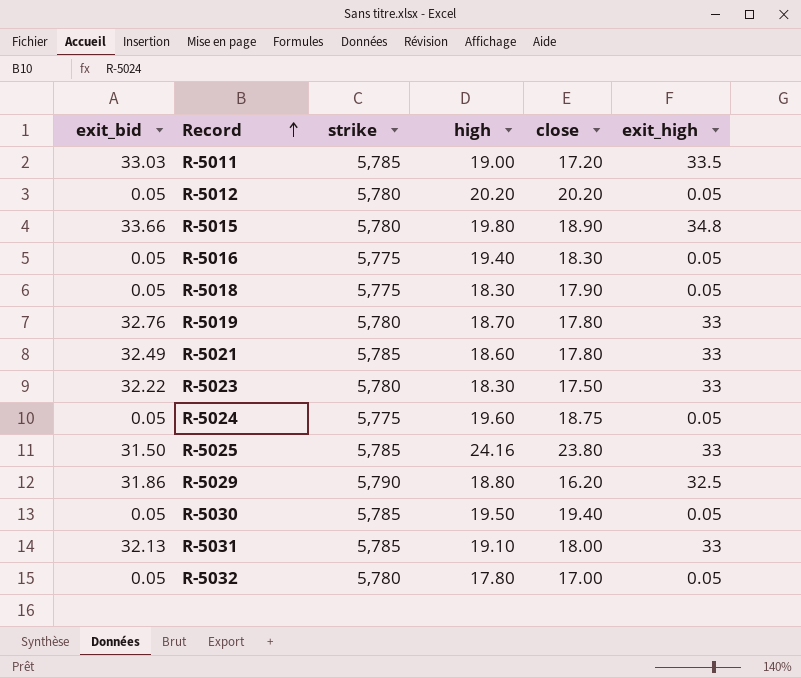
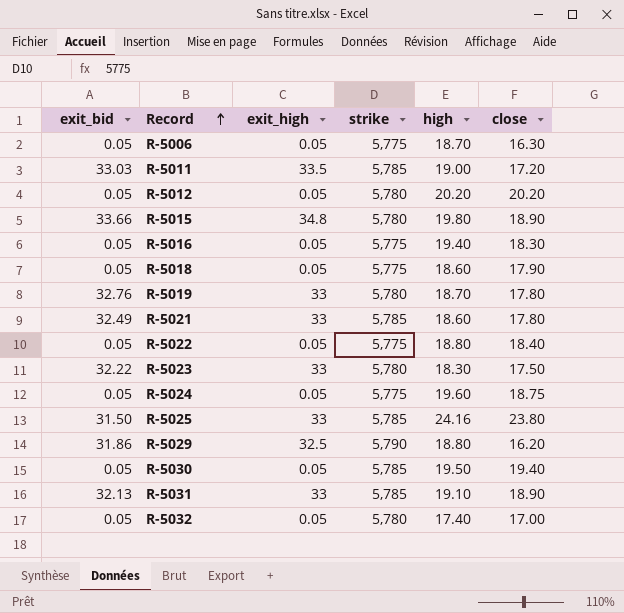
column exit_high | position: 6 -> 3
row R-5006: none -> 0.05 | 0.05 | 5,775 | 18.70 | 16.30
R-5018 | high: 18.30 -> 18.60
row R-5022: none -> 0.05 | 0.05 | 5,775 | 18.80 | 18.40
R-5031 | close: 18.00 -> 18.90
R-5032 | high: 17.80 -> 17.40

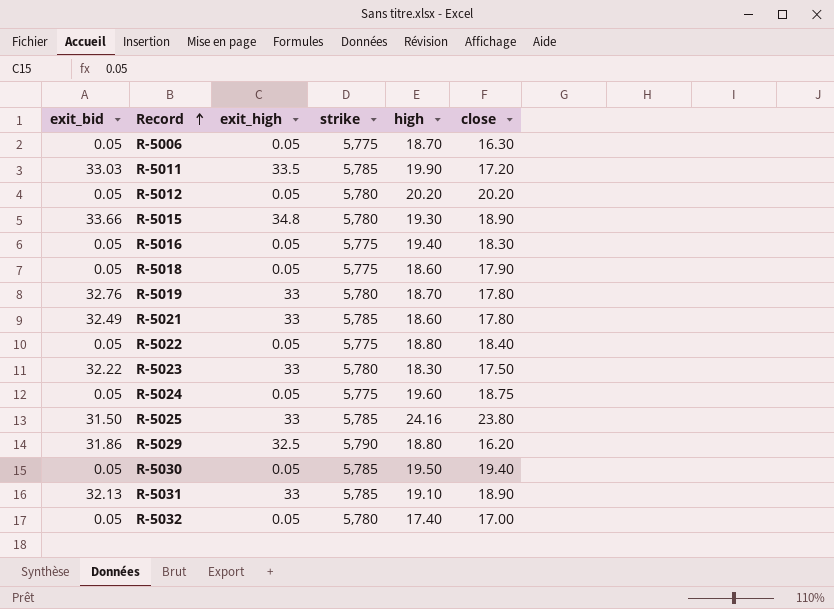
R-5011 | high: 19.00 -> 19.90
R-5015 | high: 19.80 -> 19.30

